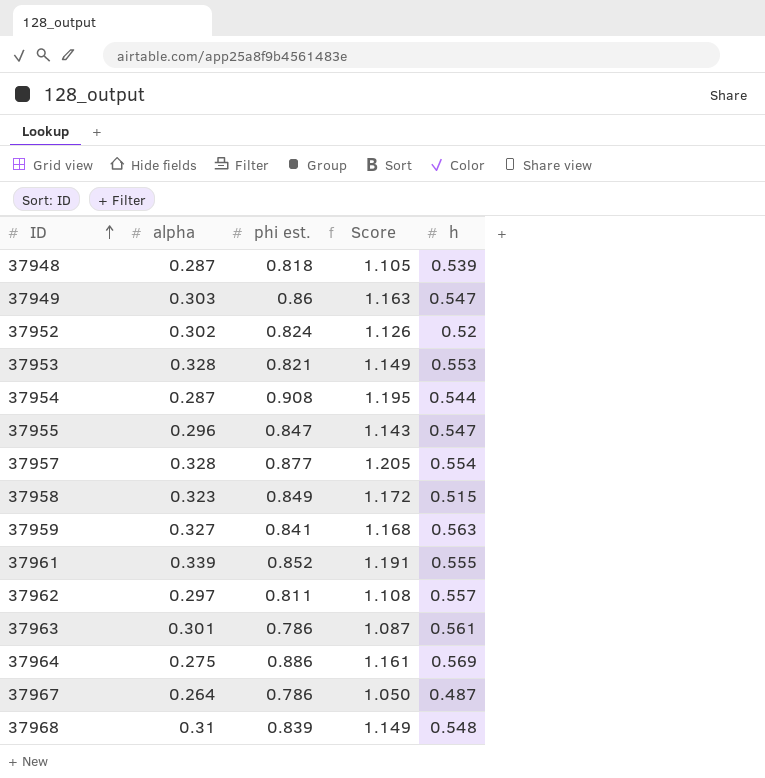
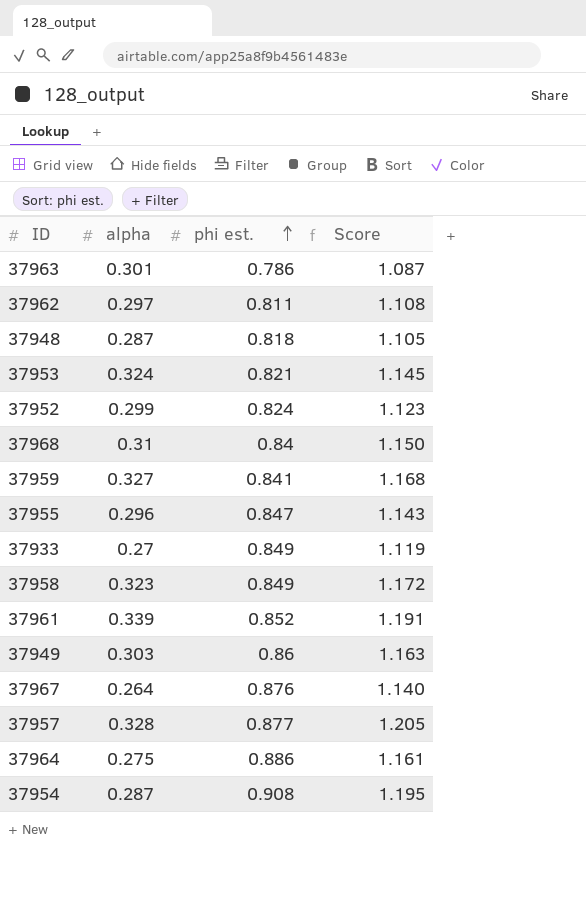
row order: ID ascending -> phi est. ascending
column h | position: 5 -> none
37953 | alpha: 0.328 -> 0.324
37953 | Score: 1.149 -> 1.145
37952 | alpha: 0.302 -> 0.299
37952 | Score: 1.126 -> 1.123
37968 | phi est.: 0.839 -> 0.84
37968 | Score: 1.149 -> 1.150
row 37933: none -> 0.27 | 0.849 | 1.119
37967 | phi est.: 0.786 -> 0.876
37967 | Score: 1.050 -> 1.140

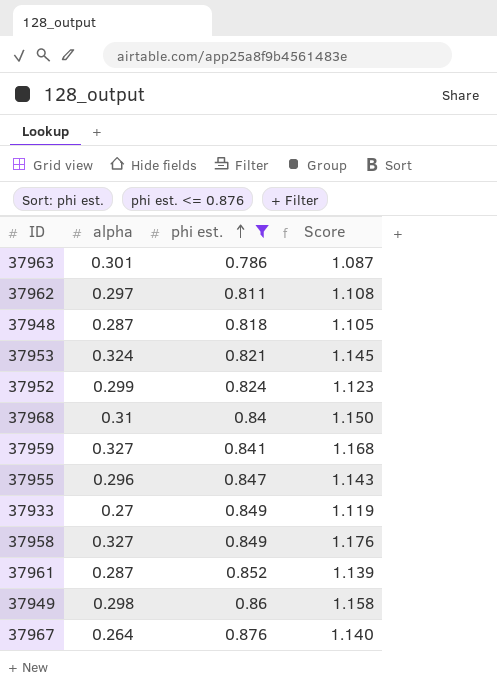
filter: none -> phi est. <= 0.876
37958 | alpha: 0.323 -> 0.327
37958 | Score: 1.172 -> 1.176
37961 | alpha: 0.339 -> 0.287
37961 | Score: 1.191 -> 1.139
37949 | alpha: 0.303 -> 0.298
37949 | Score: 1.163 -> 1.158

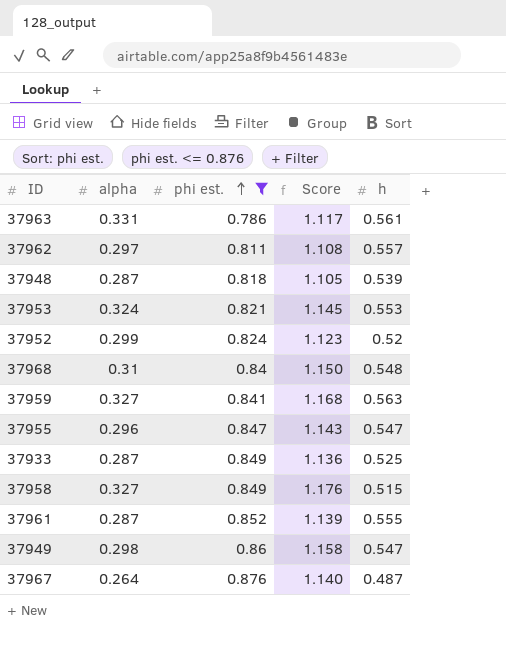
column h | position: none -> 5
37963 | alpha: 0.301 -> 0.331
37963 | Score: 1.087 -> 1.117
37933 | alpha: 0.27 -> 0.287
37933 | Score: 1.119 -> 1.136

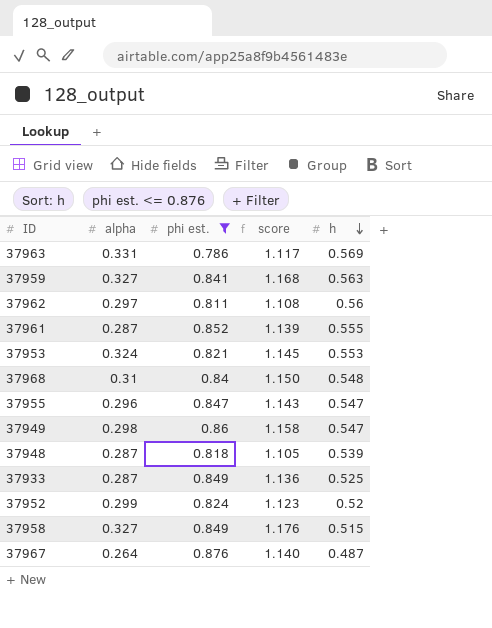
row order: phi est. ascending -> h descending
column name: Score -> score
37963 | h: 0.561 -> 0.569
37962 | h: 0.557 -> 0.56

